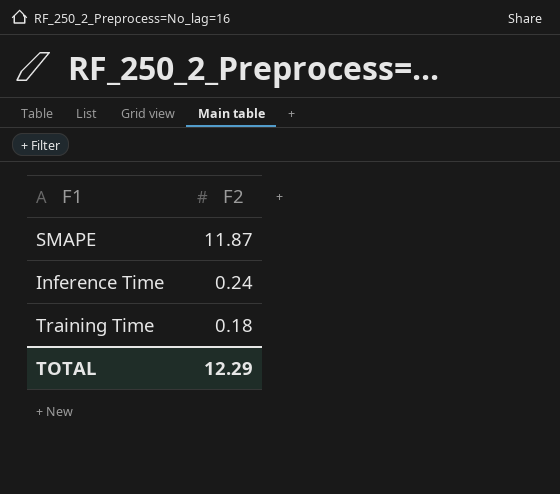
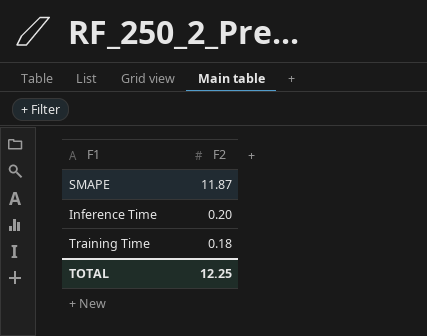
Inference Time | F2: 0.24 -> 0.20
TOTAL | F2: 12.29 -> 12.25

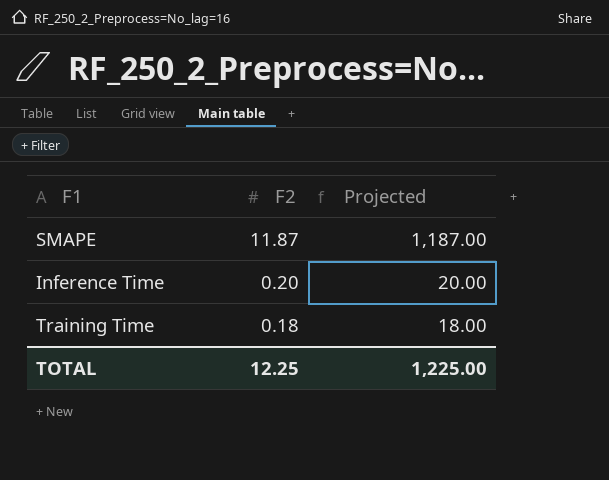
column Projected | formula: none -> [F2] * 100

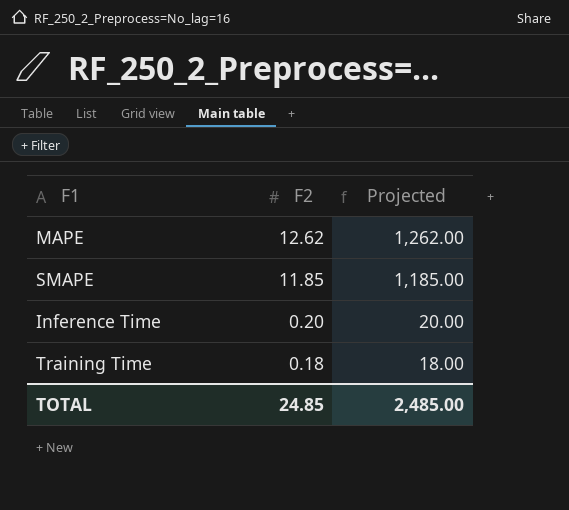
row MAPE: none -> 12.62 | 1,262.00
SMAPE | F2: 11.87 -> 11.85
SMAPE | Projected: 1,187.00 -> 1,185.00
TOTAL | F2: 12.25 -> 24.85
TOTAL | Projected: 1,225.00 -> 2,485.00

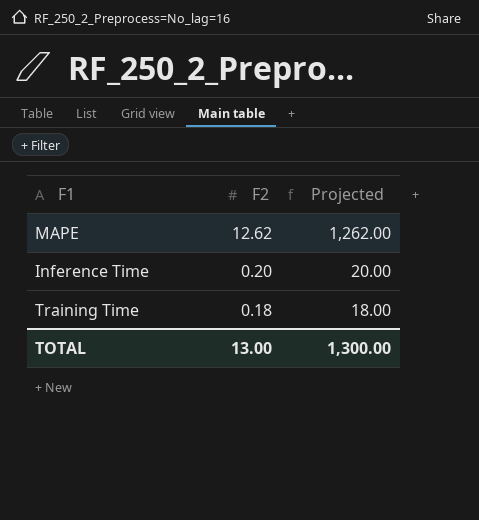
row SMAPE: 11.85 | 1,185.00 -> none
TOTAL | F2: 24.85 -> 13.00
TOTAL | Projected: 2,485.00 -> 1,300.00

